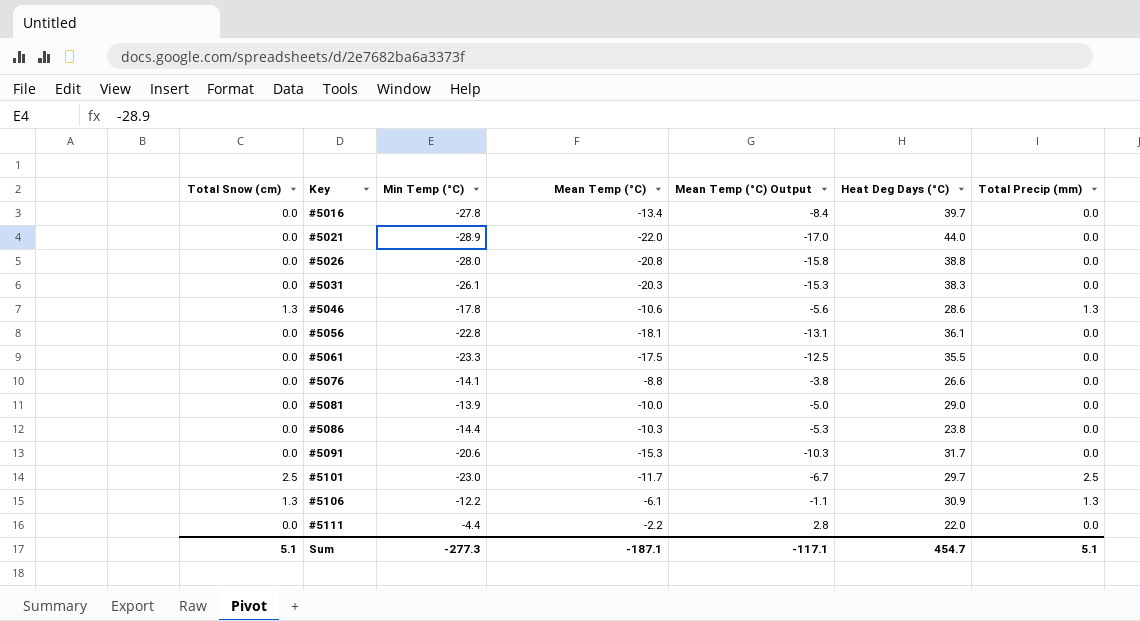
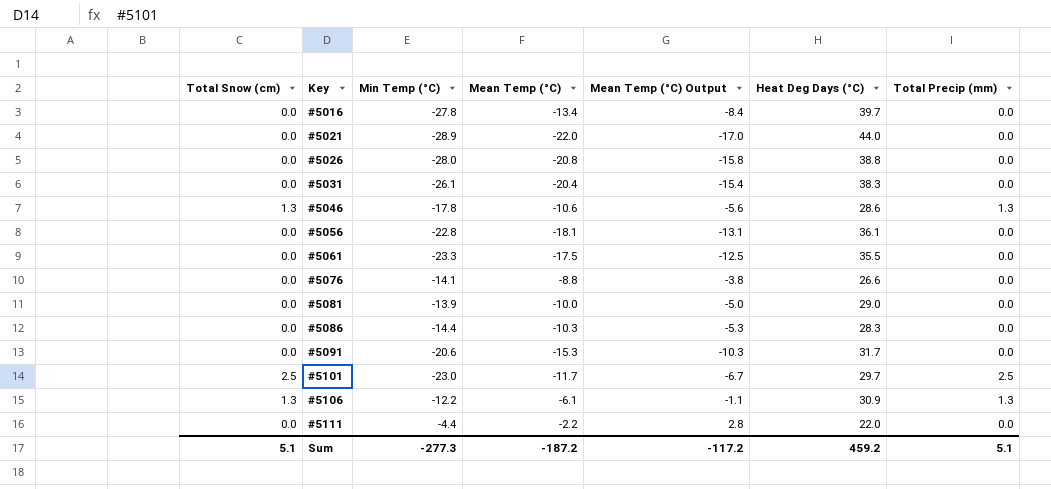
#5031 | Mean Temp (°C): -20.3 -> -20.4
#5031 | Mean Temp (°C) Output: -15.3 -> -15.4
#5086 | Heat Deg Days (°C): 23.8 -> 28.3
Sum | Mean Temp (°C): -187.1 -> -187.2
Sum | Mean Temp (°C) Output: -117.1 -> -117.2
Sum | Heat Deg Days (°C): 454.7 -> 459.2

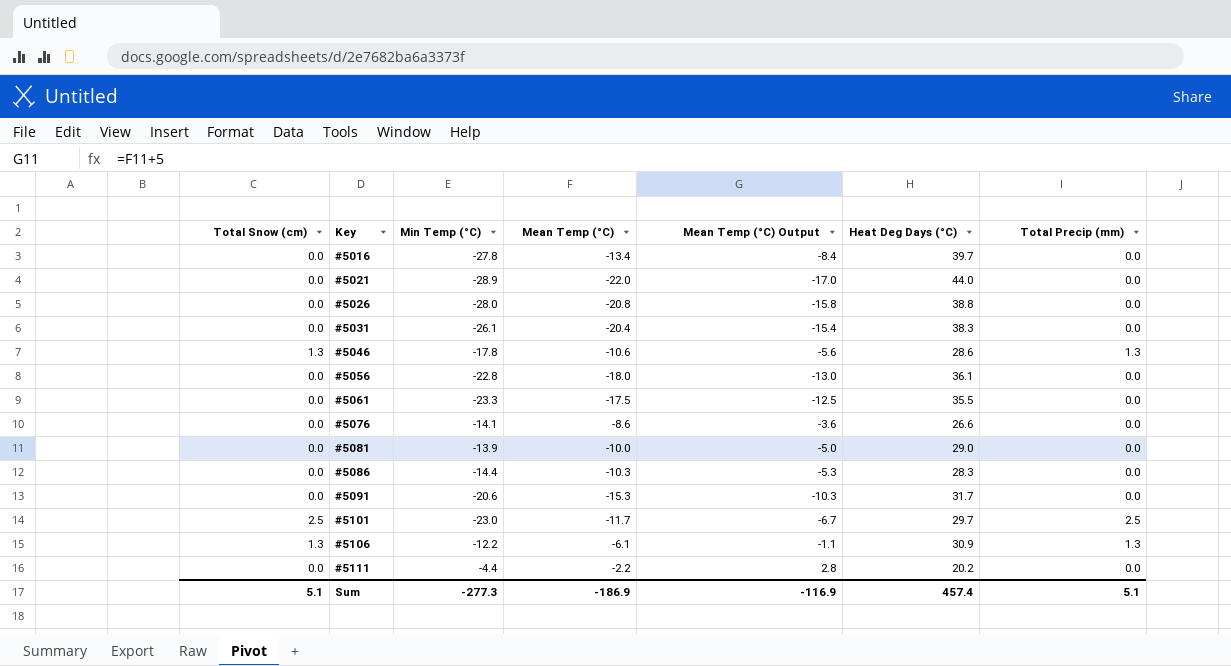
#5056 | Mean Temp (°C): -18.1 -> -18.0
#5056 | Mean Temp (°C) Output: -13.1 -> -13.0
#5076 | Mean Temp (°C): -8.8 -> -8.6
#5076 | Mean Temp (°C) Output: -3.8 -> -3.6
#5111 | Heat Deg Days (°C): 22.0 -> 20.2
Sum | Mean Temp (°C): -187.2 -> -186.9
Sum | Mean Temp (°C) Output: -117.2 -> -116.9
Sum | Heat Deg Days (°C): 459.2 -> 457.4

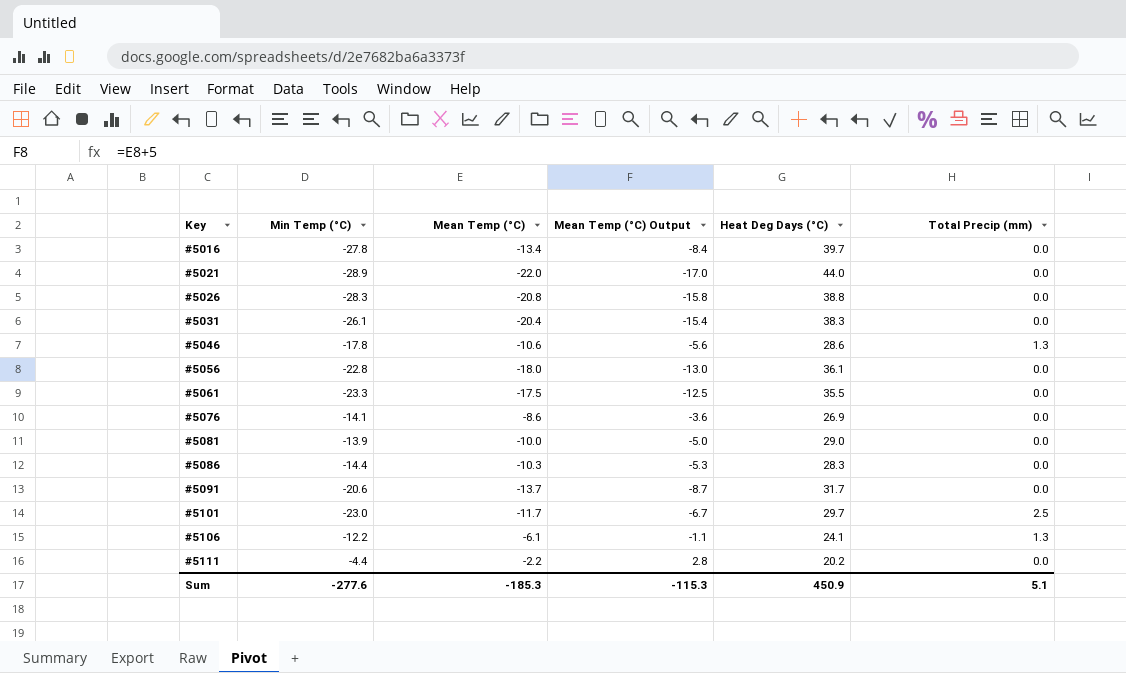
column Total Snow (cm) | position: 1 -> none
#5026 | Min Temp (°C): -28.0 -> -28.3
#5076 | Heat Deg Days (°C): 26.6 -> 26.9
#5091 | Mean Temp (°C): -15.3 -> -13.7
#5091 | Mean Temp (°C) Output: -10.3 -> -8.7
#5106 | Heat Deg Days (°C): 30.9 -> 24.1
Sum | Min Temp (°C): -277.3 -> -277.6
Sum | Mean Temp (°C): -186.9 -> -185.3
Sum | Mean Temp (°C) Output: -116.9 -> -115.3
Sum | Heat Deg Days (°C): 457.4 -> 450.9

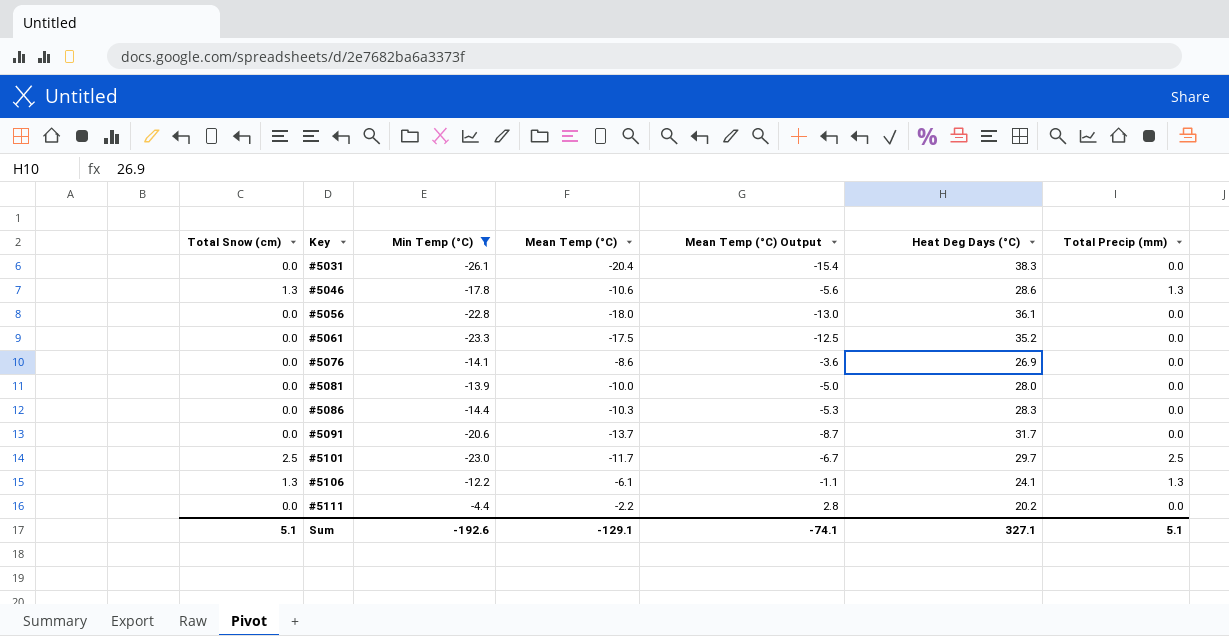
filter: none -> Min Temp (°C) >= -26.1
column Total Snow (cm) | position: none -> 1
#5061 | Heat Deg Days (°C): 35.5 -> 35.2
#5081 | Heat Deg Days (°C): 29.0 -> 28.0
Sum | Min Temp (°C): -277.6 -> -192.6
Sum | Mean Temp (°C): -185.3 -> -129.1
Sum | Mean Temp (°C) Output: -115.3 -> -74.1
Sum | Heat Deg Days (°C): 450.9 -> 327.1

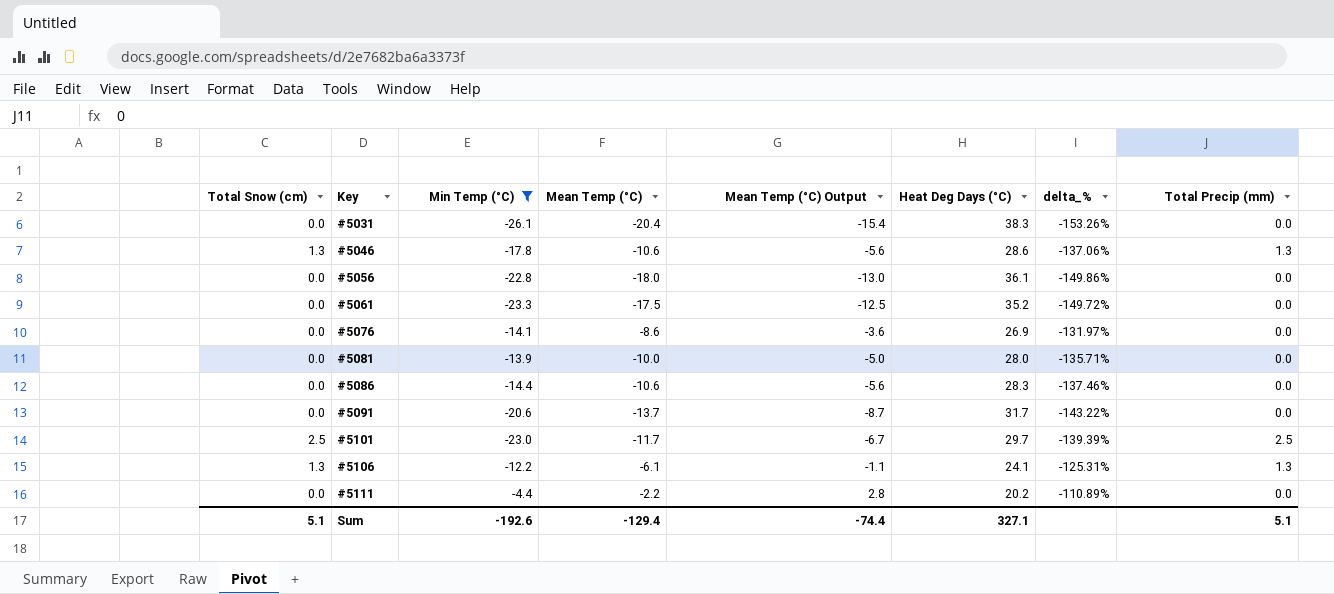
column delta_% | formula: none -> ([Mean Temp (°C)] - [Heat Deg Days (°C)]) / [Heat Deg Days (°C)]
#5086 | Mean Temp (°C): -10.3 -> -10.6
#5086 | Mean Temp (°C) Output: -5.3 -> -5.6
Sum | Mean Temp (°C): -129.1 -> -129.4
Sum | Mean Temp (°C) Output: -74.1 -> -74.4

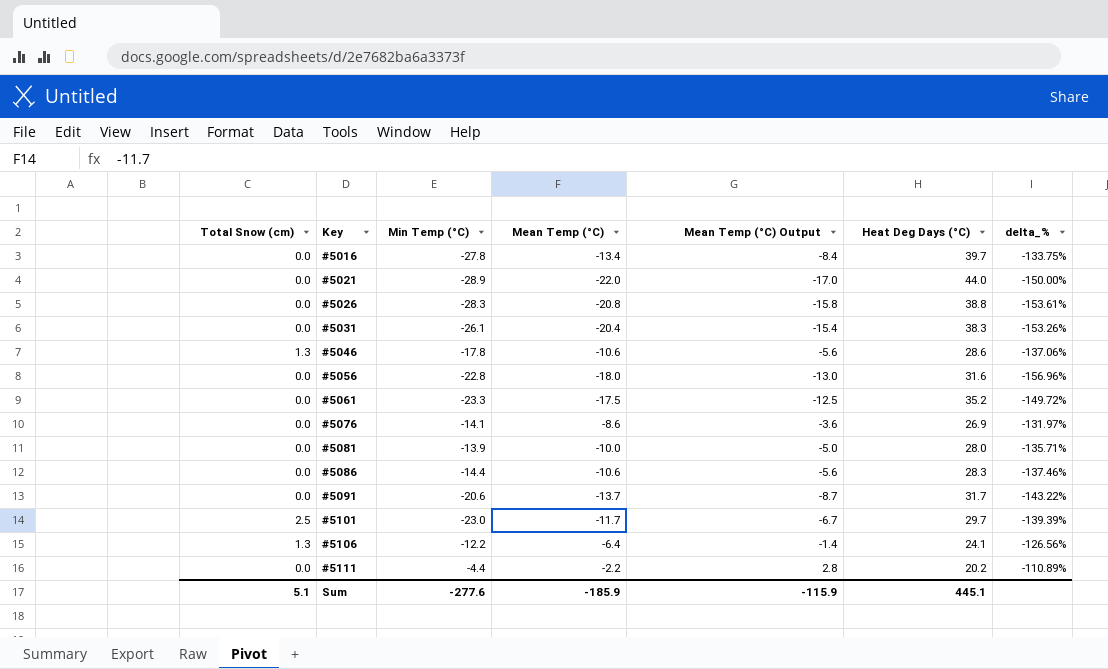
filter: Min Temp (°C) >= -26.1 -> none
column Total Precip (mm) | position: 8 -> none
#5056 | Heat Deg Days (°C): 36.1 -> 31.6
#5056 | delta_%: -149.86% -> -156.96%
#5106 | Mean Temp (°C): -6.1 -> -6.4
#5106 | Mean Temp (°C) Output: -1.1 -> -1.4
#5106 | delta_%: -125.31% -> -126.56%
Sum | Min Temp (°C): -192.6 -> -277.6
Sum | Mean Temp (°C): -129.4 -> -185.9
Sum | Mean Temp (°C) Output: -74.4 -> -115.9
Sum | Heat Deg Days (°C): 327.1 -> 445.1

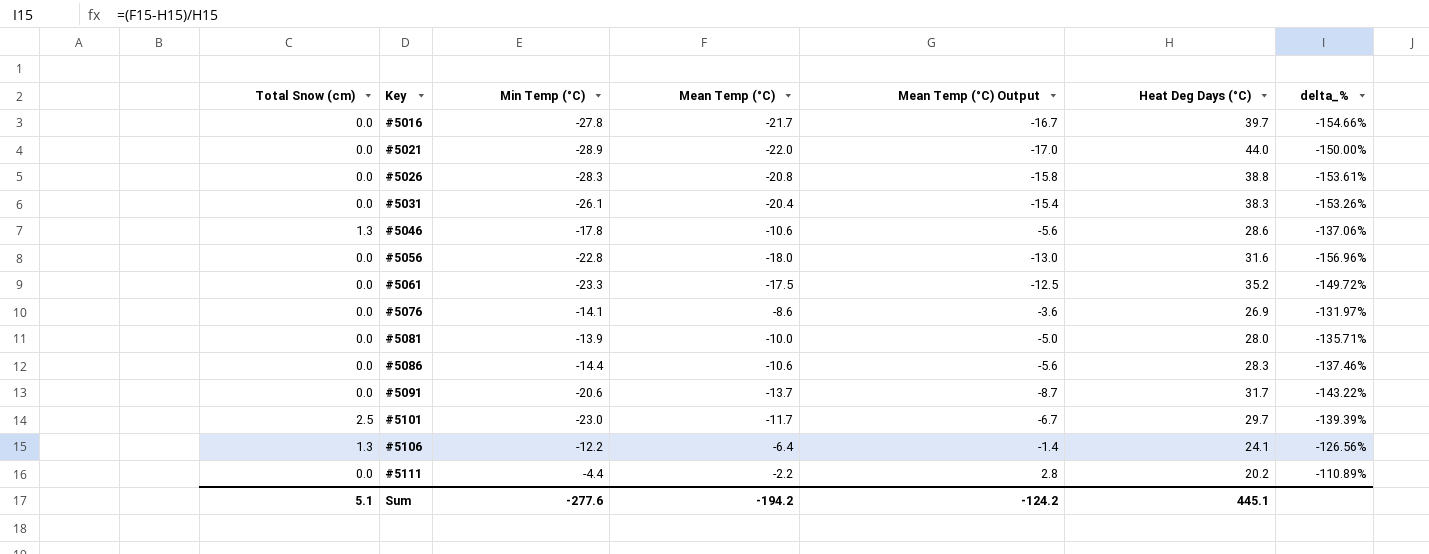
#5016 | Mean Temp (°C): -13.4 -> -21.7
#5016 | Mean Temp (°C) Output: -8.4 -> -16.7
#5016 | delta_%: -133.75% -> -154.66%
Sum | Mean Temp (°C): -185.9 -> -194.2
Sum | Mean Temp (°C) Output: -115.9 -> -124.2

